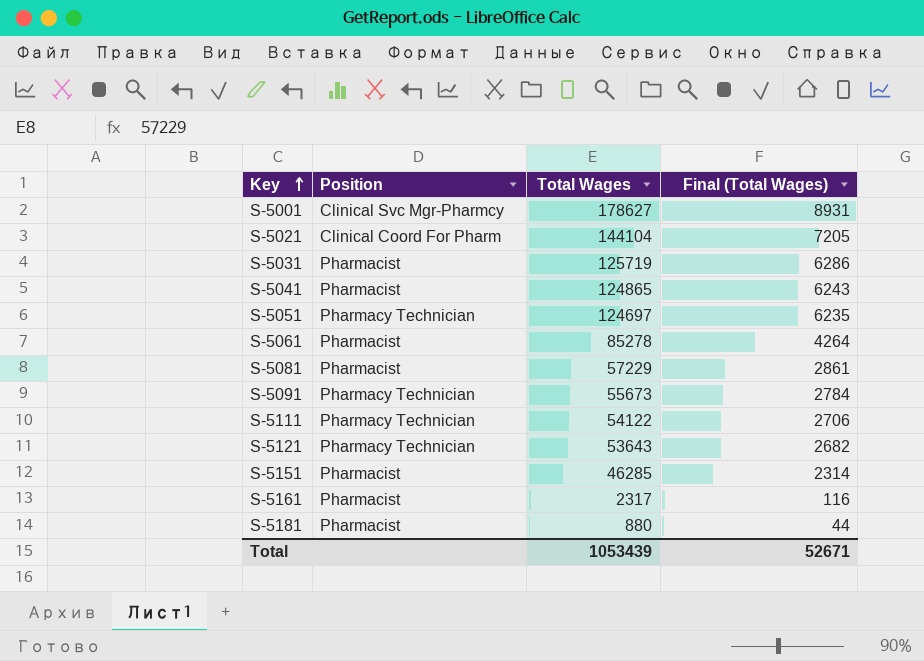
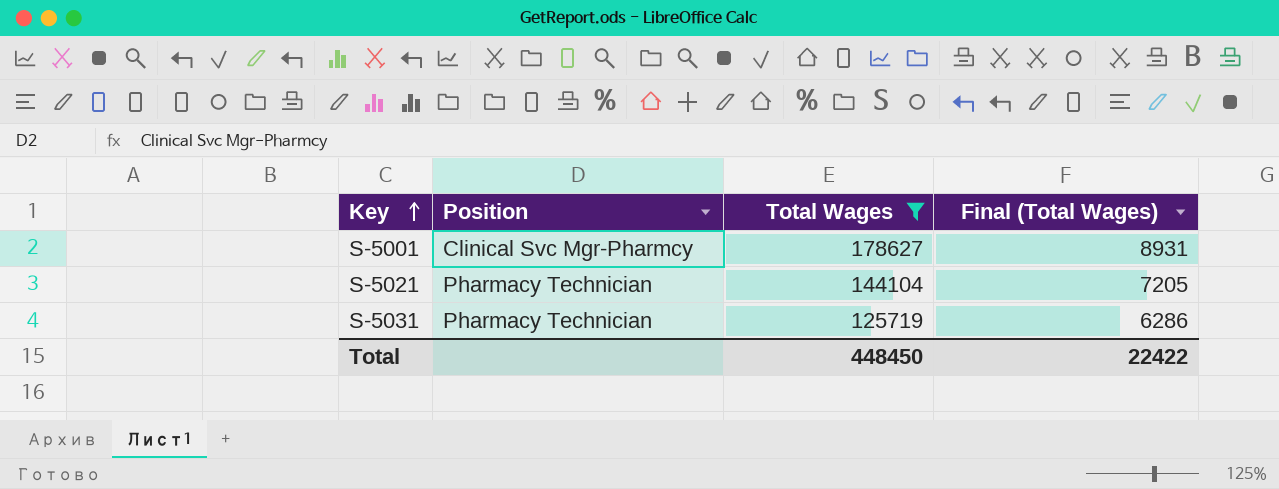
filter: none -> Total Wages >= 125719
S-5021 | Position: Clinical Coord For Pharm -> Pharmacy Technician
S-5031 | Position: Pharmacist -> Pharmacy Technician
Total | Total Wages: 1053439 -> 448450
Total | Final (Total Wages): 52671 -> 22422

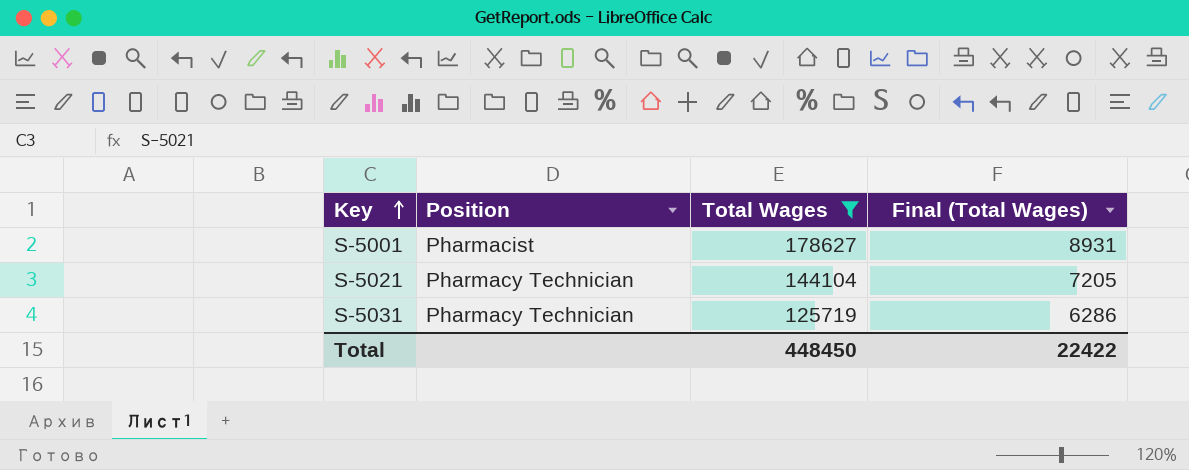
S-5001 | Position: Clinical Svc Mgr-Pharmcy -> Pharmacist

